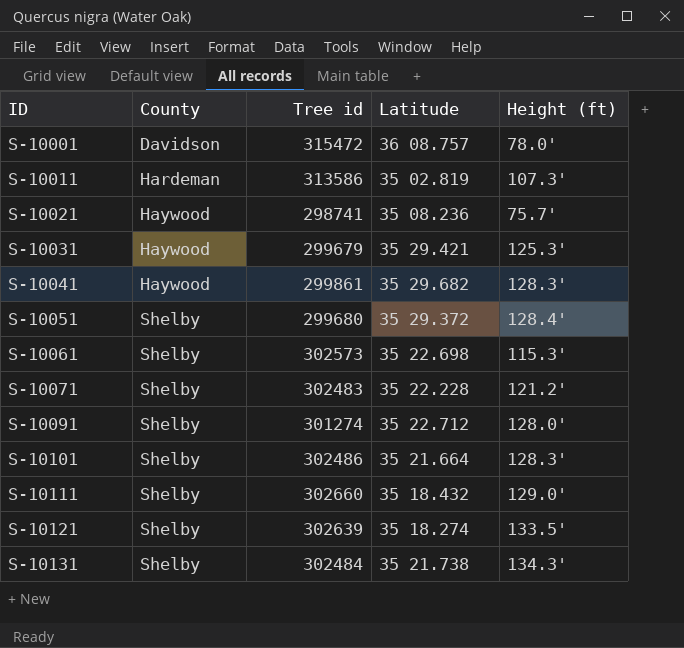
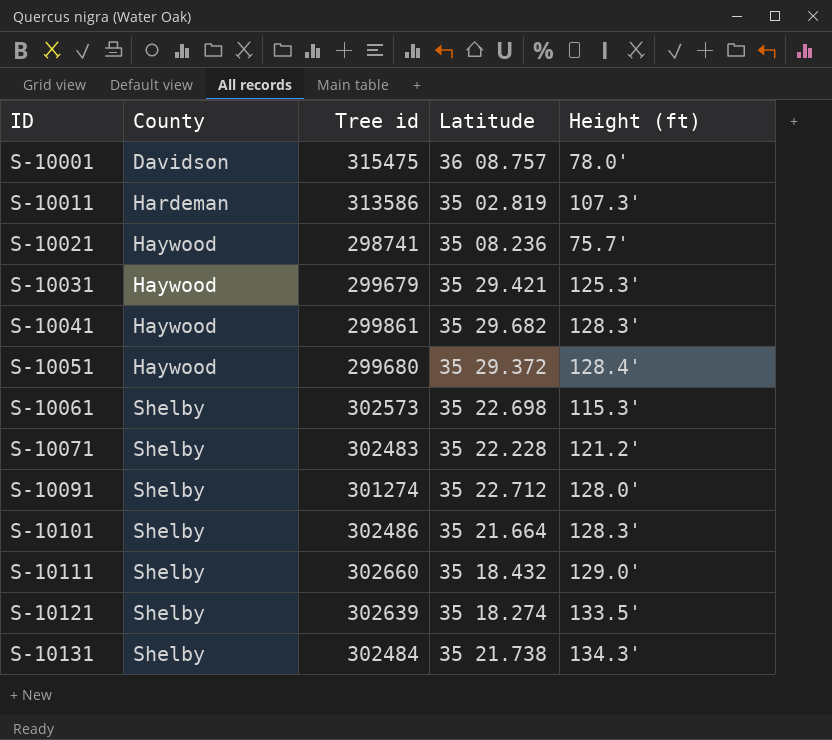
S-10001 | Tree id: 315472 -> 315475
S-10051 | County: Shelby -> Haywood

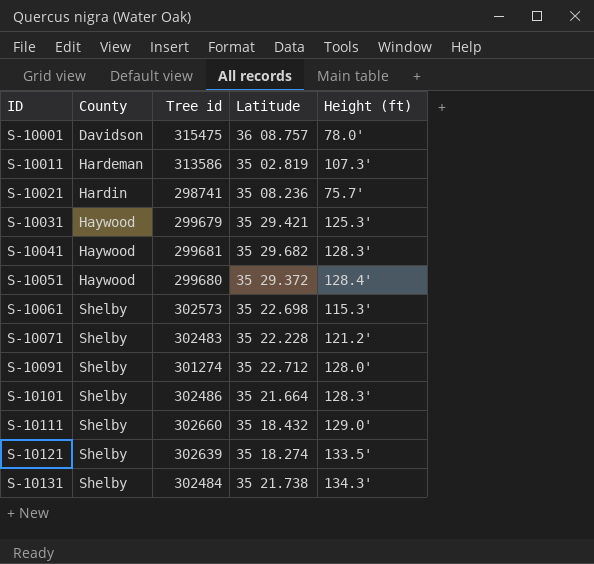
S-10021 | County: Haywood -> Hardin
S-10041 | Tree id: 299861 -> 299681

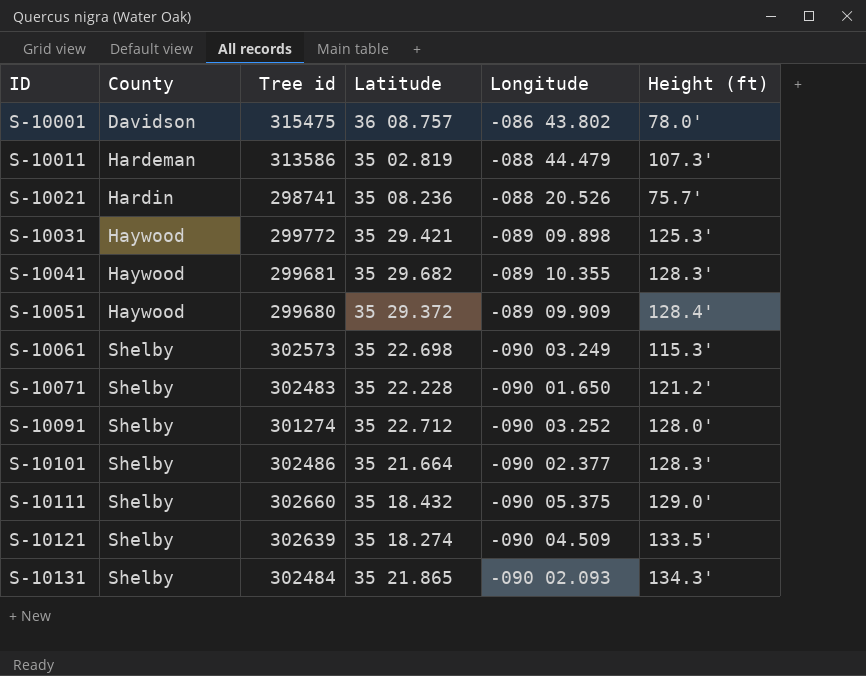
column Longitude | position: none -> 5
S-10031 | Tree id: 299679 -> 299772
S-10131 | Latitude: 35 21.738 -> 35 21.865

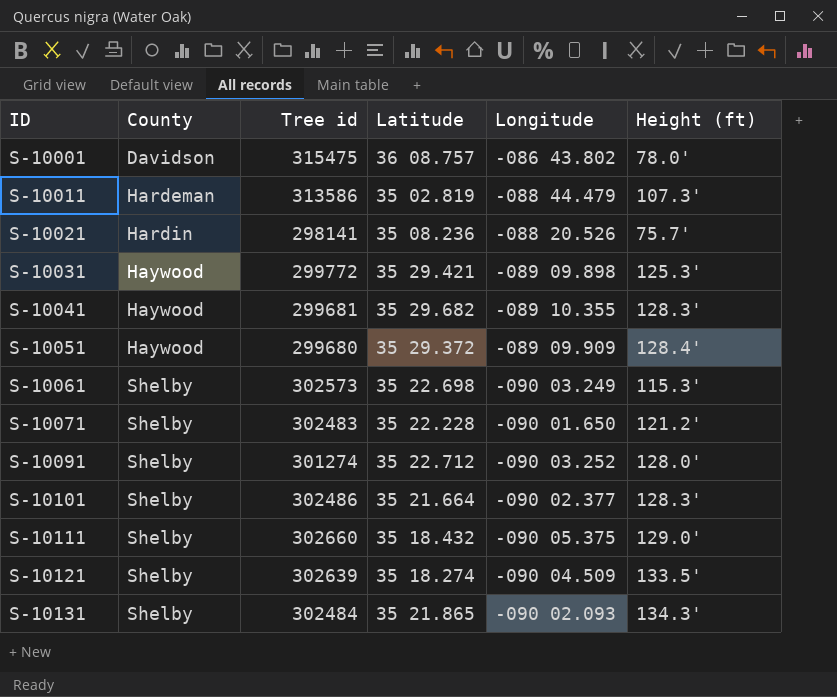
S-10021 | Tree id: 298741 -> 298141

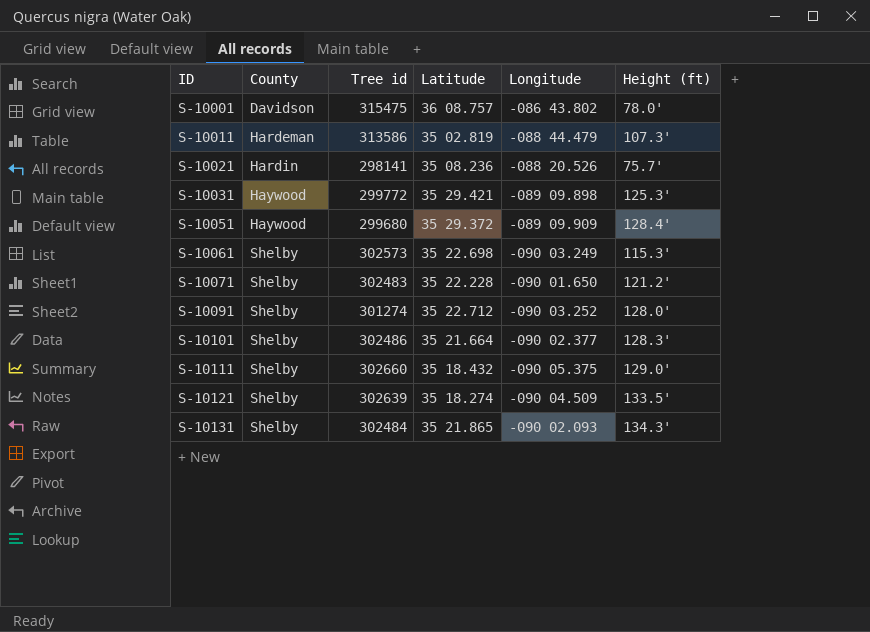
row S-10041: Haywood | 299681 | 35 29.682 | -089 10.355 | 128.3' -> none

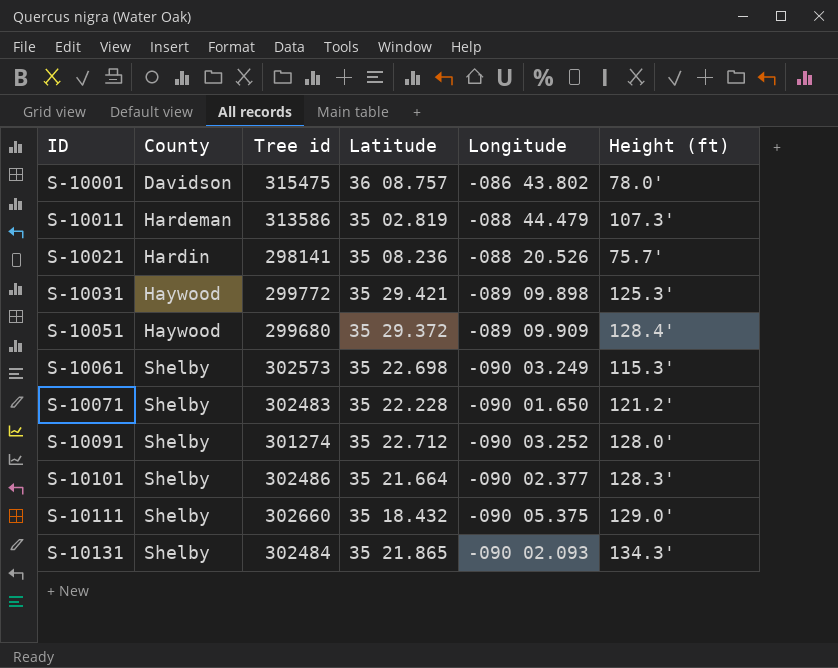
row S-10121: Shelby | 302639 | 35 18.274 | -090 04.509 | 133.5' -> none

